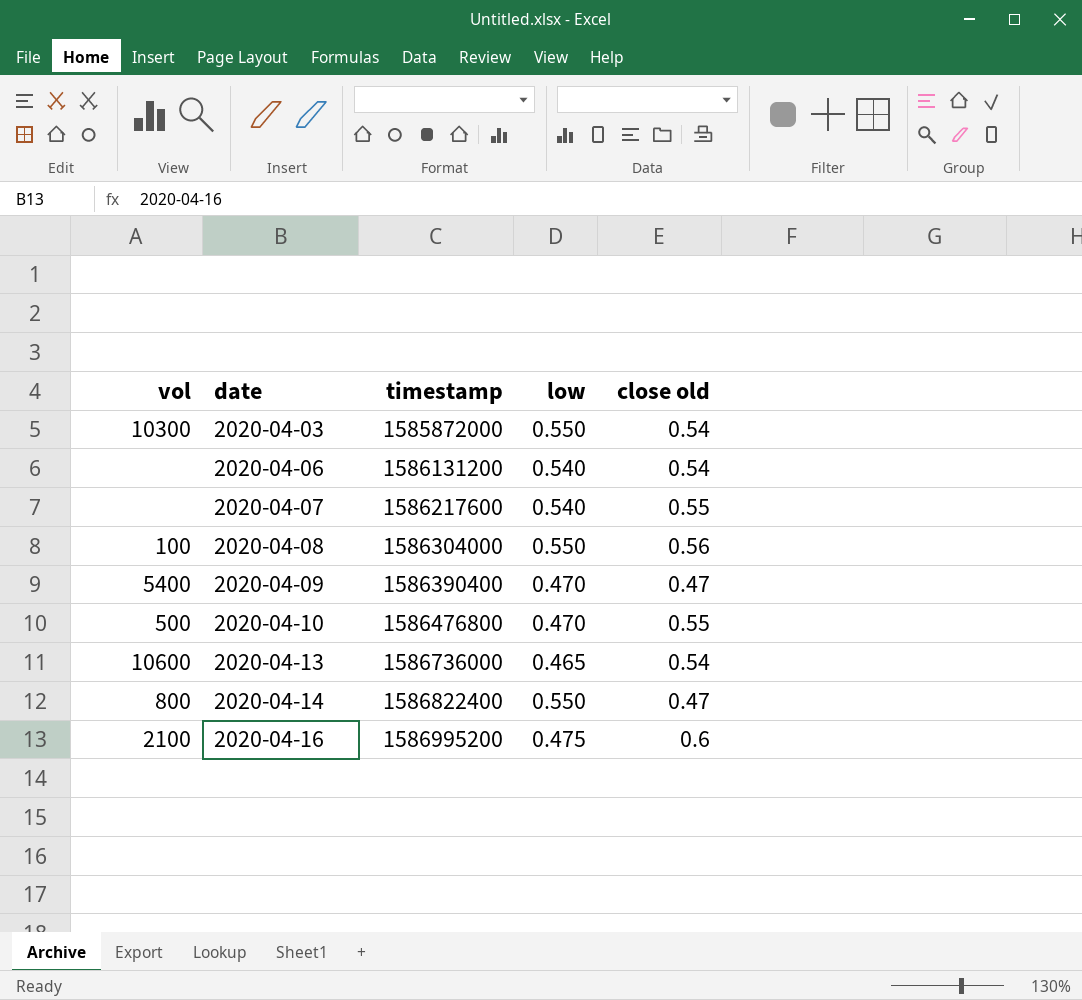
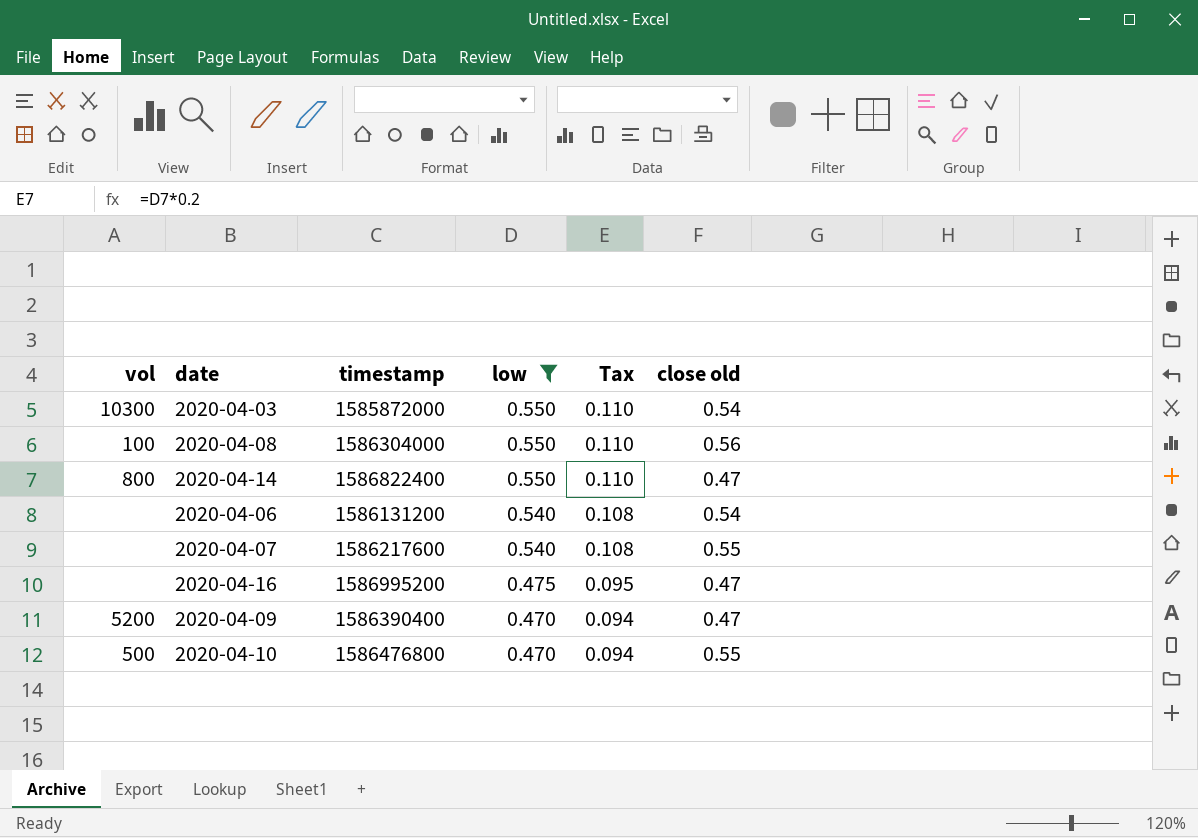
filter: none -> low != 0.465
row order: date ascending -> low descending
column Tax | formula: none -> [low] * 0.2
2020-04-16 | vol: 2100 -> none
2020-04-16 | close old: 0.6 -> 0.47
2020-04-09 | vol: 5400 -> 5200

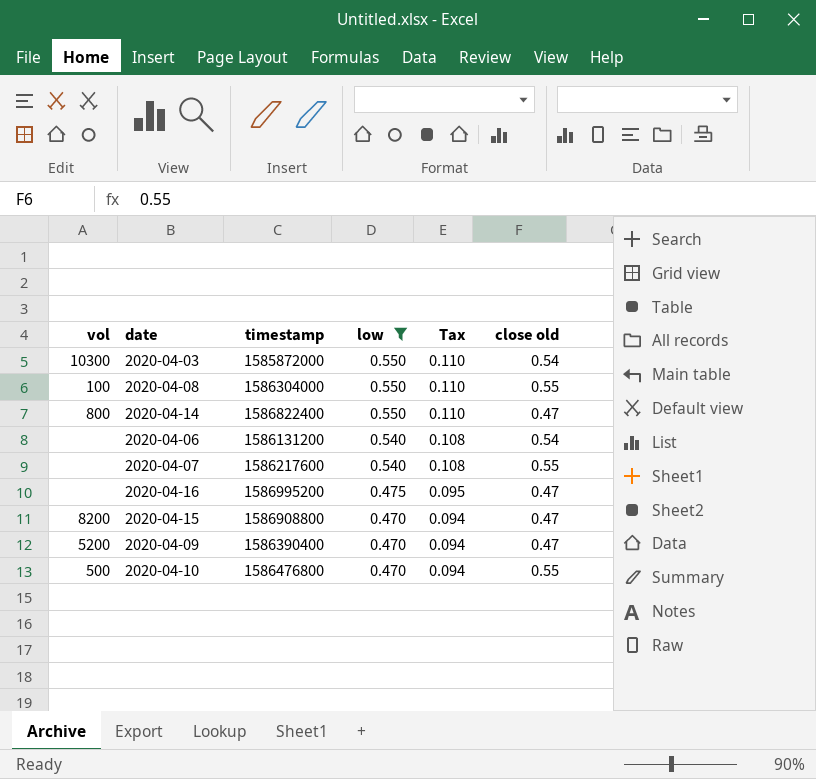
2020-04-08 | close old: 0.56 -> 0.55
row 2020-04-15: none -> 8200 | 1586908800 | 0.470 | 0.094 | 0.47

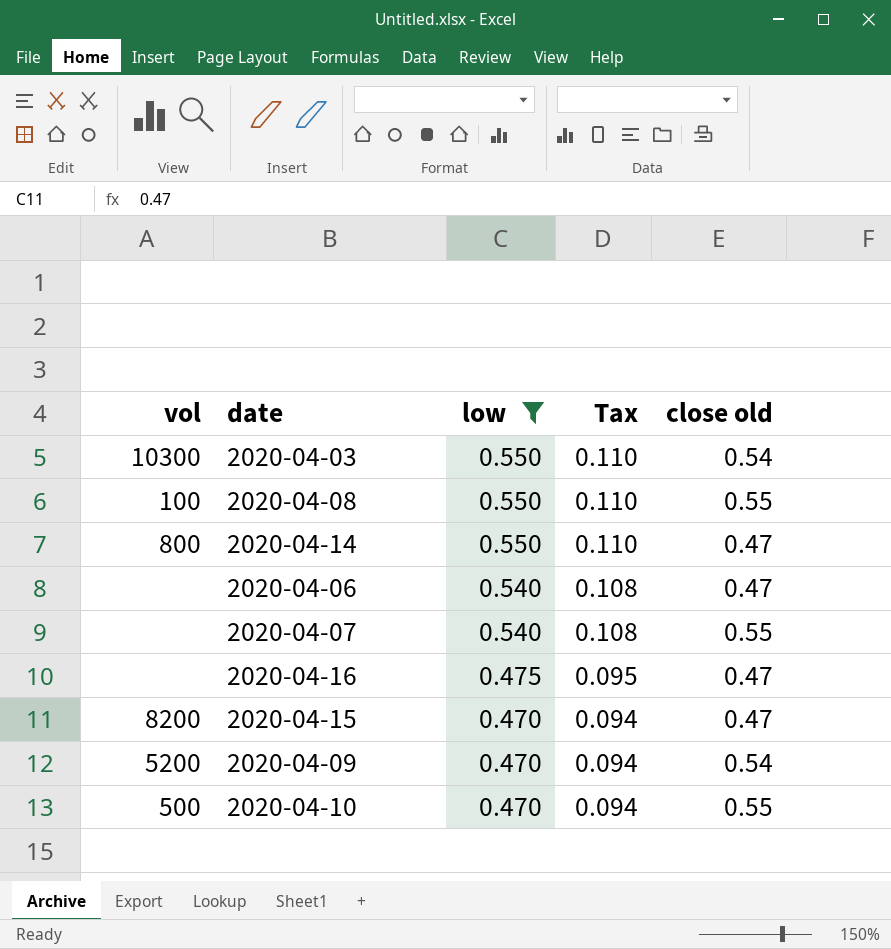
column timestamp | position: 3 -> none
2020-04-06 | close old: 0.54 -> 0.47
2020-04-09 | close old: 0.47 -> 0.54

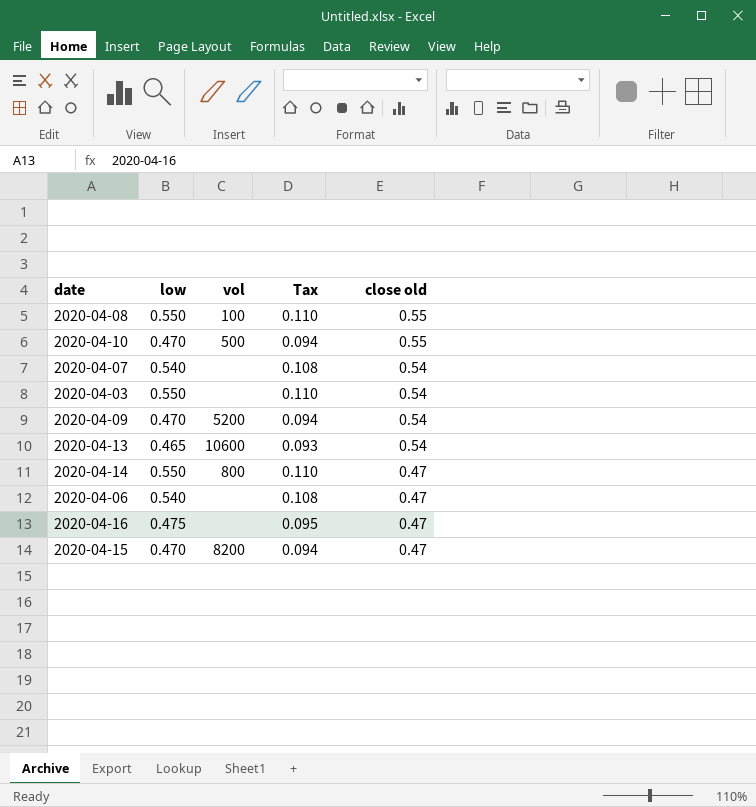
filter: low != 0.465 -> none
row order: low descending -> close old descending
column vol | position: 1 -> 3
2020-04-07 | close old: 0.55 -> 0.54
2020-04-03 | vol: 10300 -> none

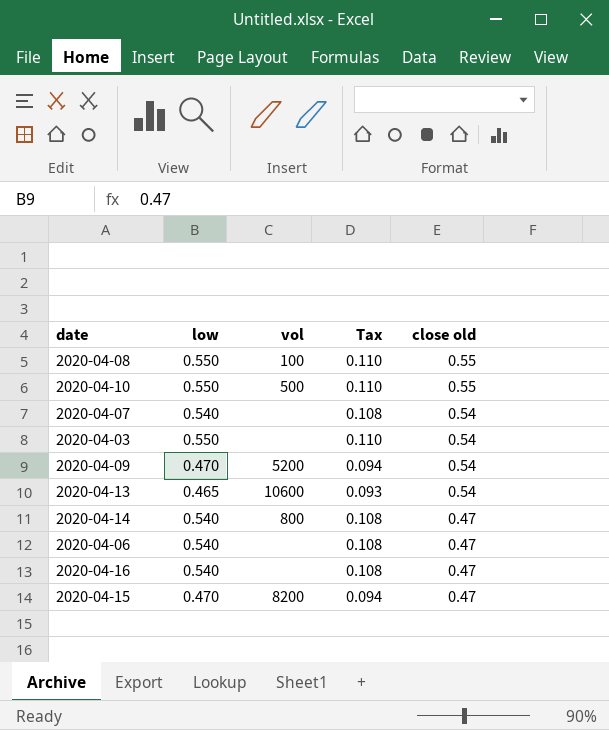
2020-04-10 | low: 0.470 -> 0.550
2020-04-10 | Tax: 0.094 -> 0.110
2020-04-14 | low: 0.550 -> 0.540
2020-04-14 | Tax: 0.110 -> 0.108
2020-04-16 | low: 0.475 -> 0.540
2020-04-16 | Tax: 0.095 -> 0.108

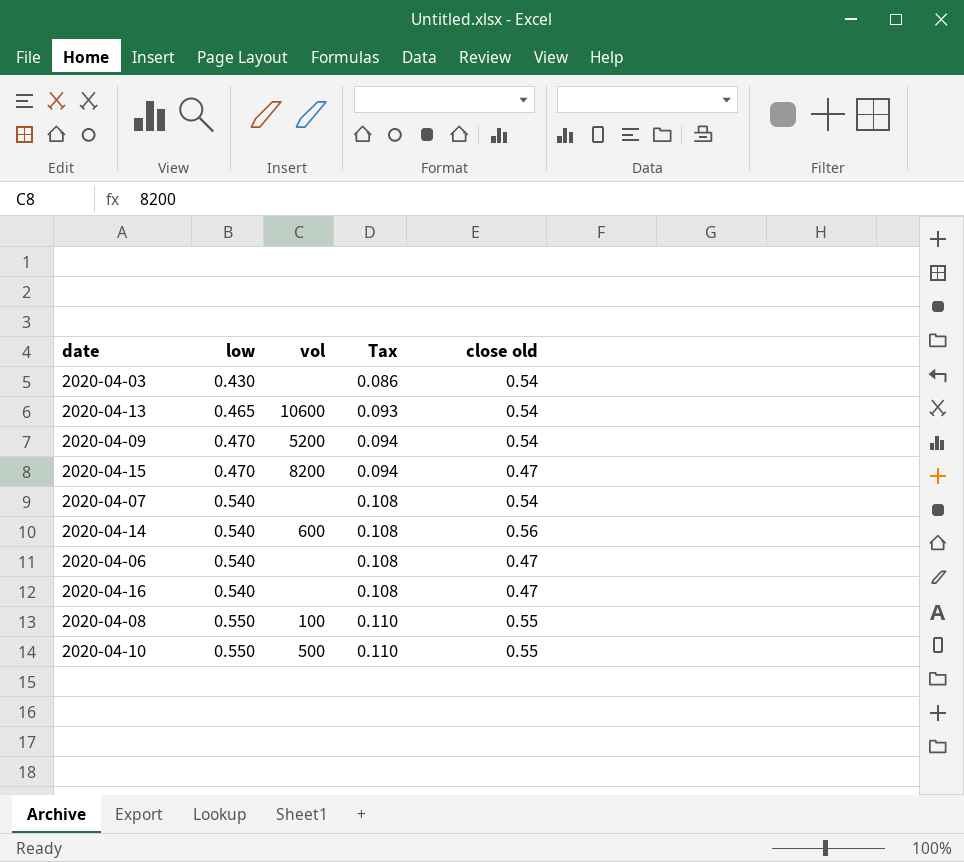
row order: close old descending -> low ascending
2020-04-03 | low: 0.550 -> 0.430
2020-04-03 | Tax: 0.110 -> 0.086
2020-04-14 | vol: 800 -> 600
2020-04-14 | close old: 0.47 -> 0.56

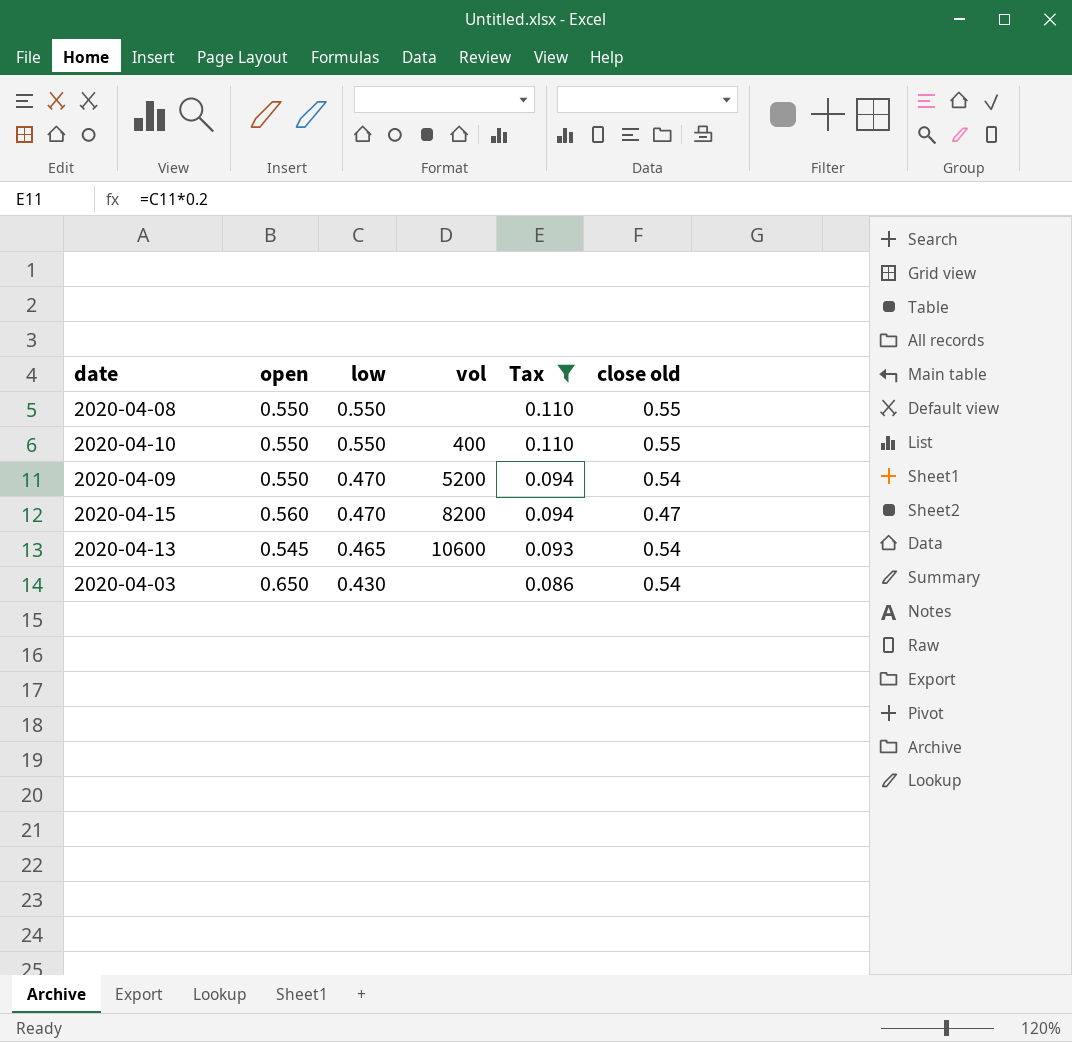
filter: none -> Tax != 0.108
row order: low ascending -> low descending
column open | position: none -> 2
2020-04-08 | vol: 100 -> none
2020-04-10 | vol: 500 -> 400

